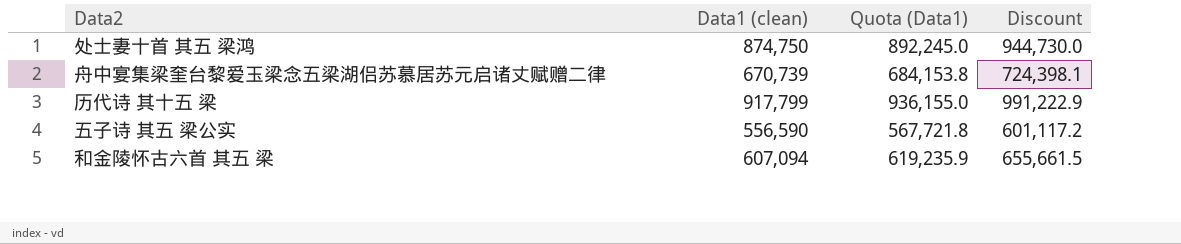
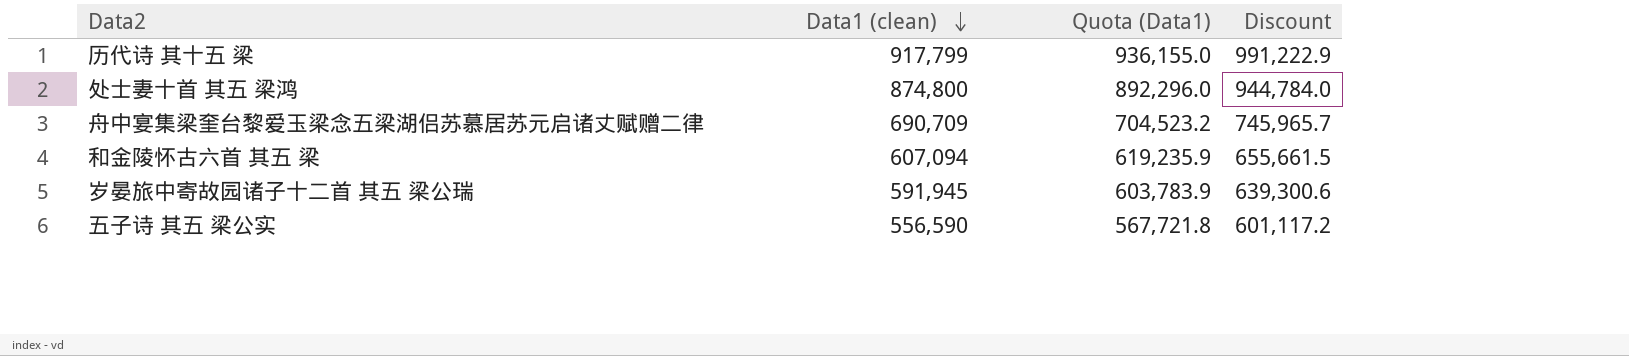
row order: none -> Data1 (clean) descending
处士妻十首 其五 梁鸿 | Data1 (clean): 874,750 -> 874,800
处士妻十首 其五 梁鸿 | Quota (Data1): 892,245.0 -> 892,296.0
处士妻十首 其五 梁鸿 | Discount: 944,730.0 -> 944,784.0
舟中宴集梁奎台黎爱玉梁念五梁湖侣苏慕居苏元启诸丈赋赠二律 | Data1 (clean): 670,739 -> 690,709
舟中宴集梁奎台黎爱玉梁念五梁湖侣苏慕居苏元启诸丈赋赠二律 | Quota (Data1): 684,153.8 -> 704,523.2
舟中宴集梁奎台黎爱玉梁念五梁湖侣苏慕居苏元启诸丈赋赠二律 | Discount: 724,398.1 -> 745,965.7
row 岁晏旅中寄故园诸子十二首 其五 梁公瑞: none -> 591,945 | 603,783.9 | 639,300.6

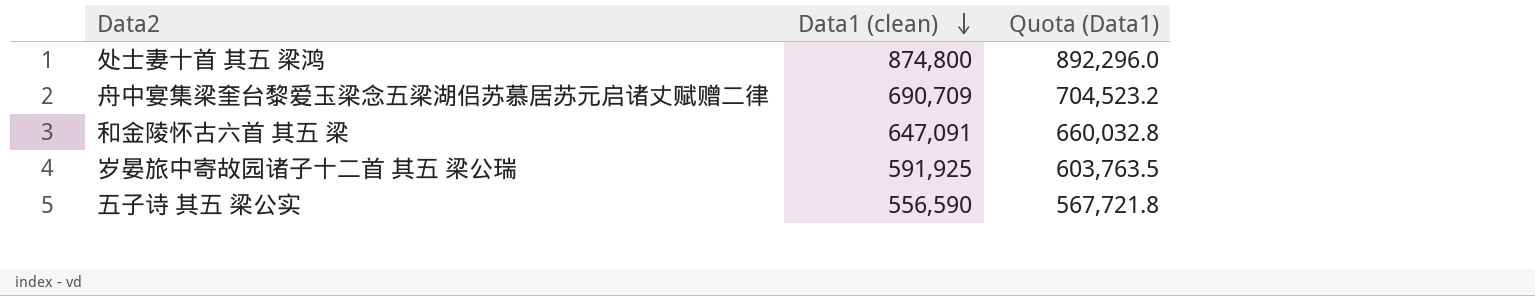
column Discount | formula: [Data1 (clean)] * 1.08 -> none
row 历代诗 其十五 梁: 917,799 | 936,155.0 | 991,222.9 -> none
和金陵怀古六首 其五 梁 | Data1 (clean): 607,094 -> 647,091
和金陵怀古六首 其五 梁 | Quota (Data1): 619,235.9 -> 660,032.8
岁晏旅中寄故园诸子十二首 其五 梁公瑞 | Data1 (clean): 591,945 -> 591,925
岁晏旅中寄故园诸子十二首 其五 梁公瑞 | Quota (Data1): 603,783.9 -> 603,763.5

